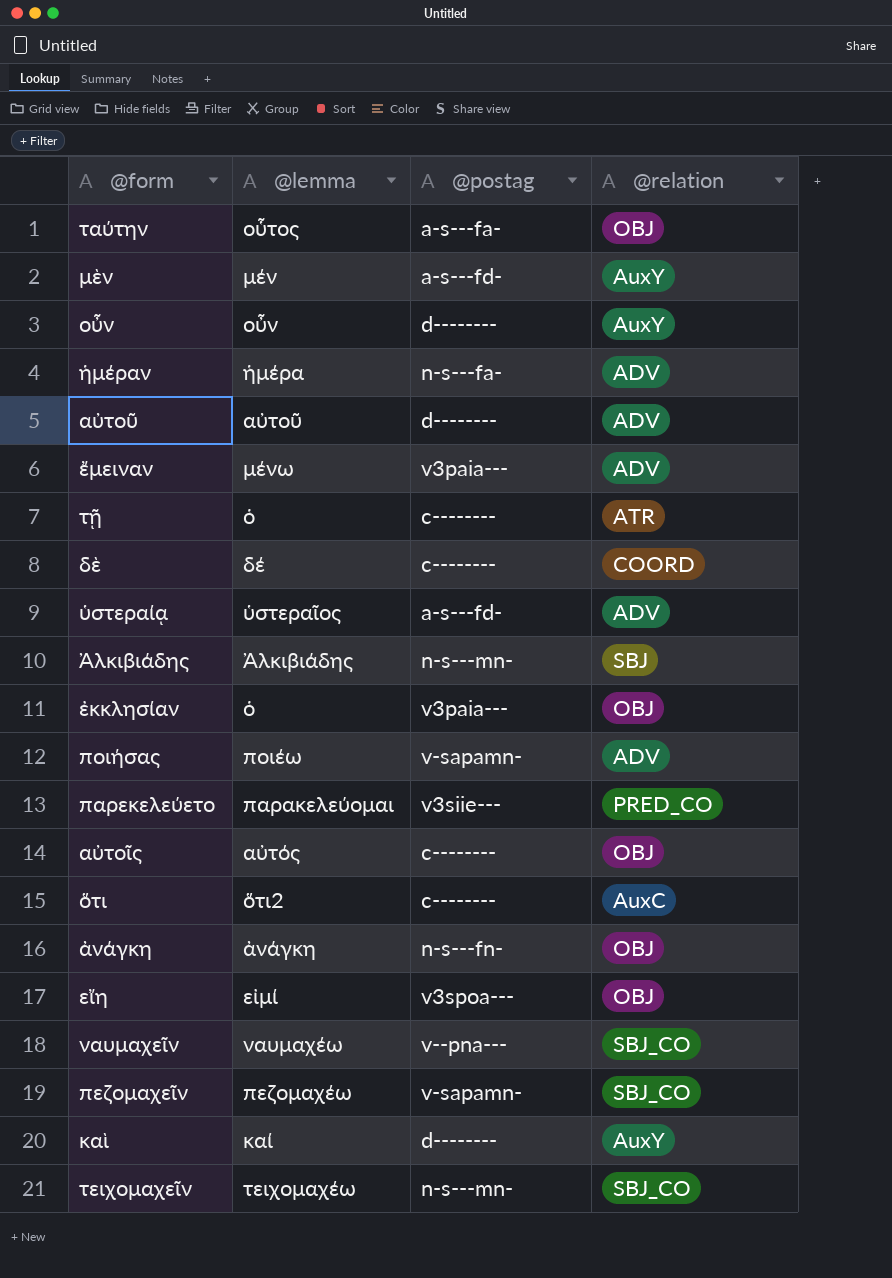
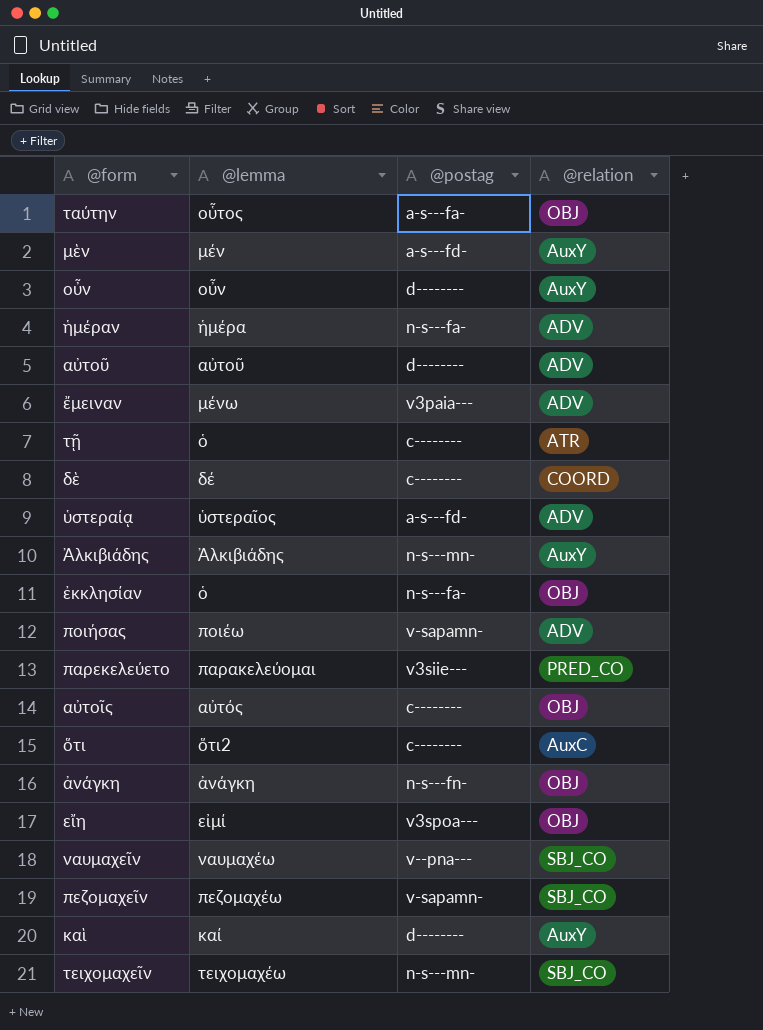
Ἀλκιβιάδης | @relation: SBJ -> AuxY
ἐκκλησίαν | @postag: v3paia--- -> n-s---fa-

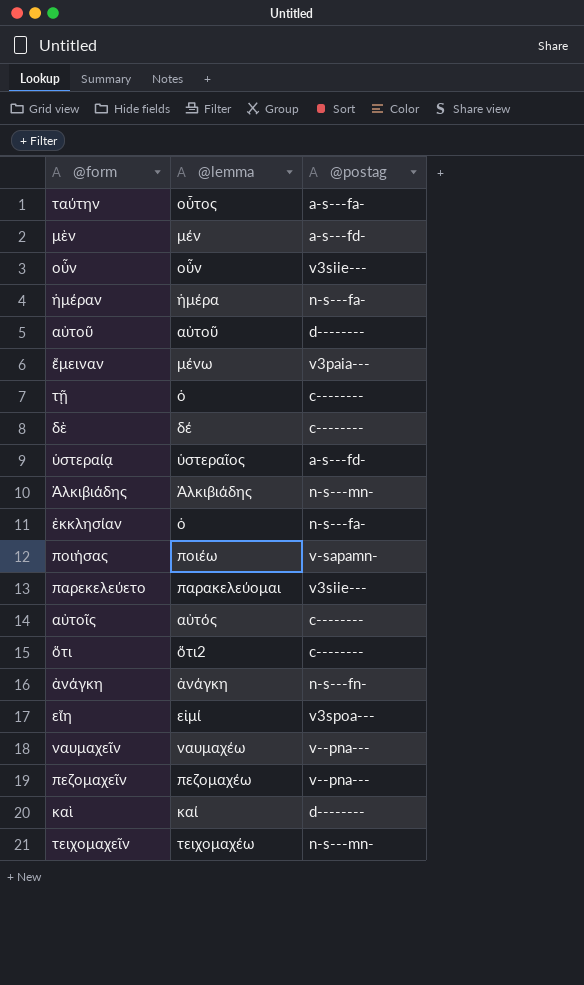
column @relation | position: 4 -> none
οὖν | @postag: d-------- -> v3siie---
πεζομαχεῖν | @postag: v-sapamn- -> v--pna---

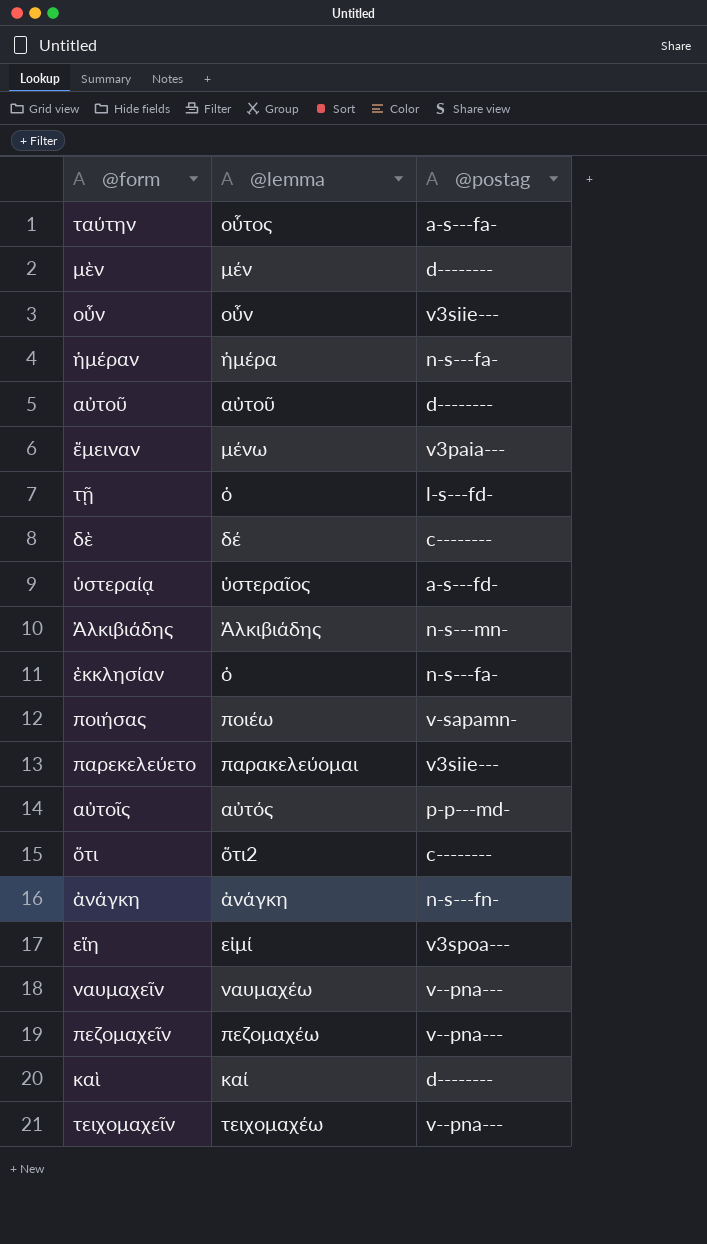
μὲν | @postag: a-s---fd- -> d--------
τῇ | @postag: c-------- -> l-s---fd-
αὐτοῖς | @postag: c-------- -> p-p---md-
τειχομαχεῖν | @postag: n-s---mn- -> v--pna---

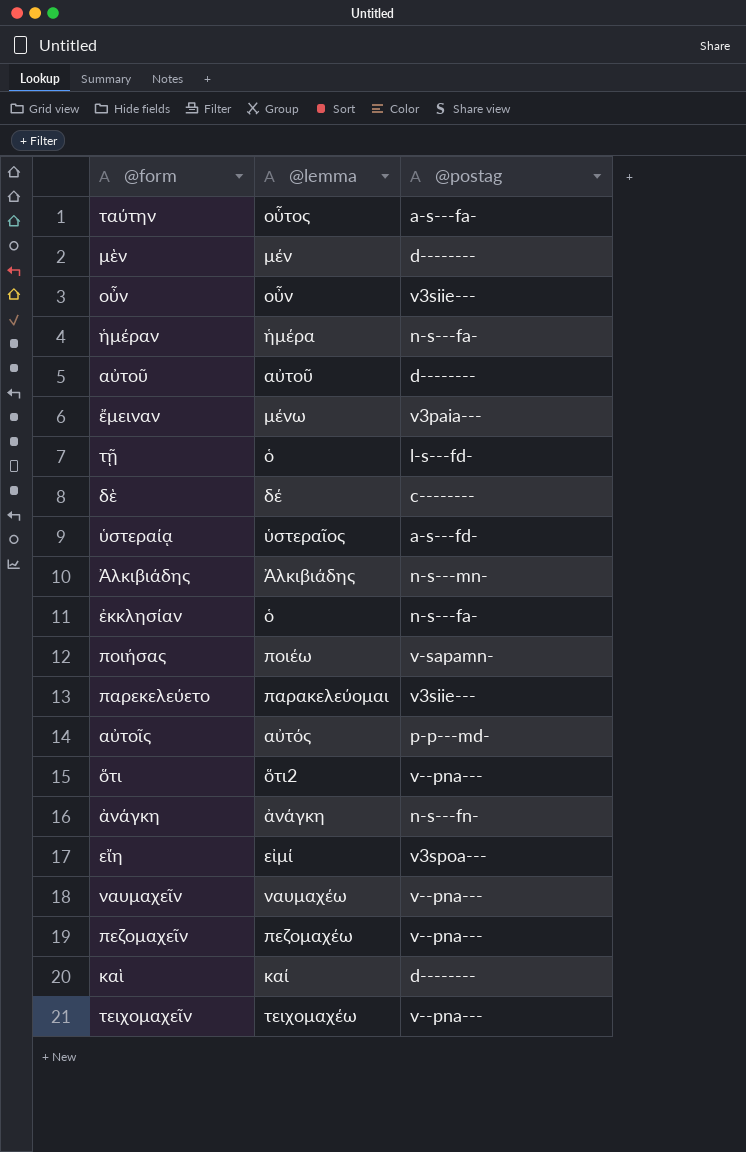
ὅτι | @postag: c-------- -> v--pna---

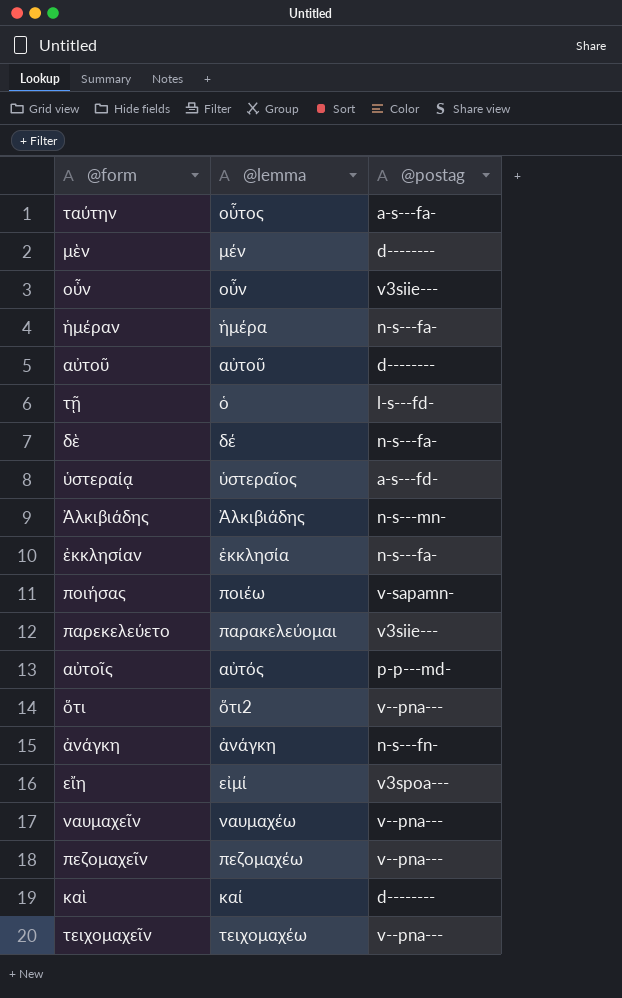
row ἔμειναν: μένω | v3paia--- -> none
δὲ | @postag: c-------- -> n-s---fa-
ἐκκλησίαν | @lemma: ὁ -> ἐκκλησία

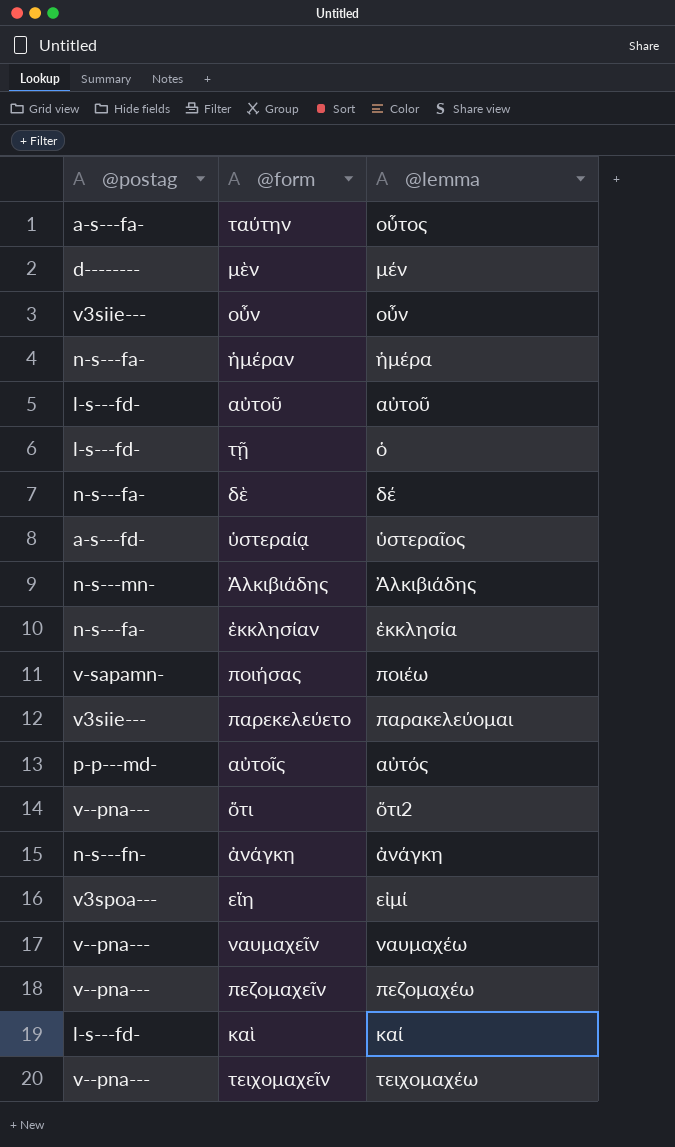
column @postag | position: 3 -> 1
αὐτοῦ | @postag: d-------- -> l-s---fd-
καὶ | @postag: d-------- -> l-s---fd-

